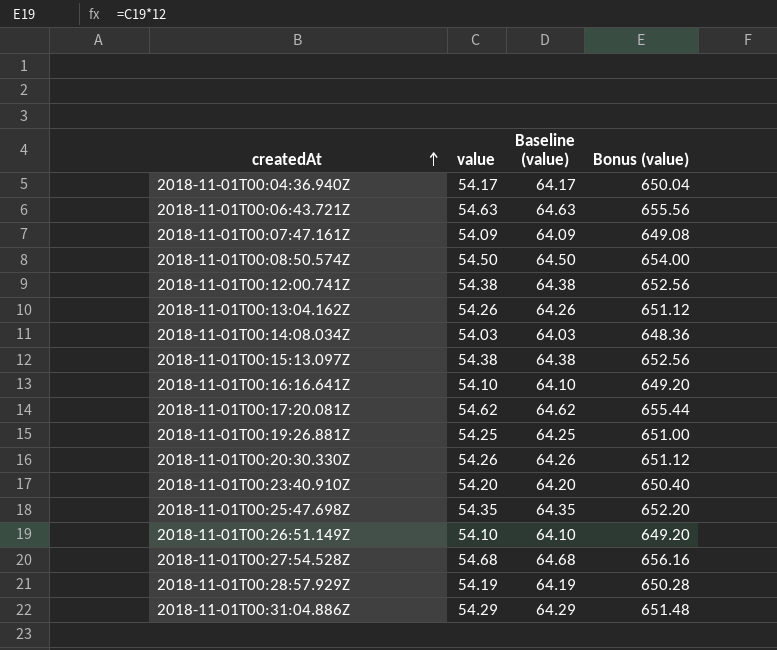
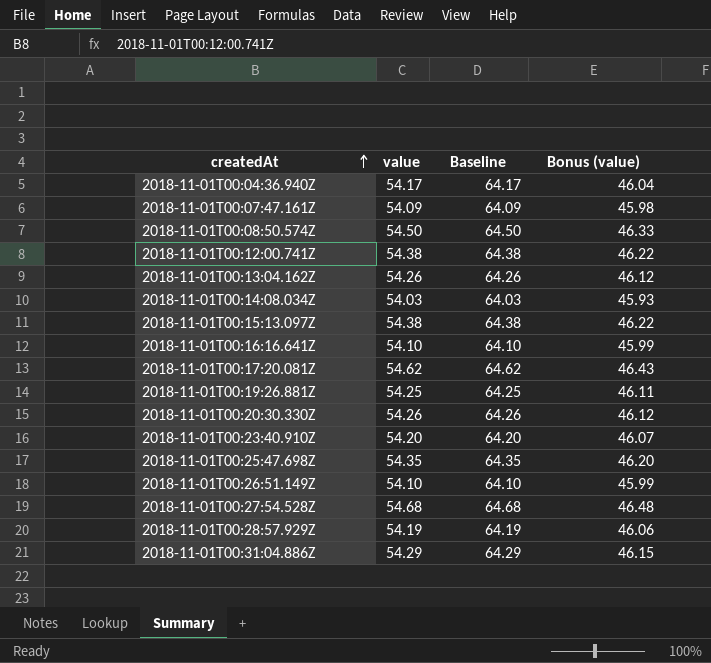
column name: Baseline (value) -> Baseline
column Bonus (value) | formula: [value] * 12 -> [value] * 0.85
row 2018-11-01T00:06:43.721Z: 54.63 | 64.63 | 655.56 -> none

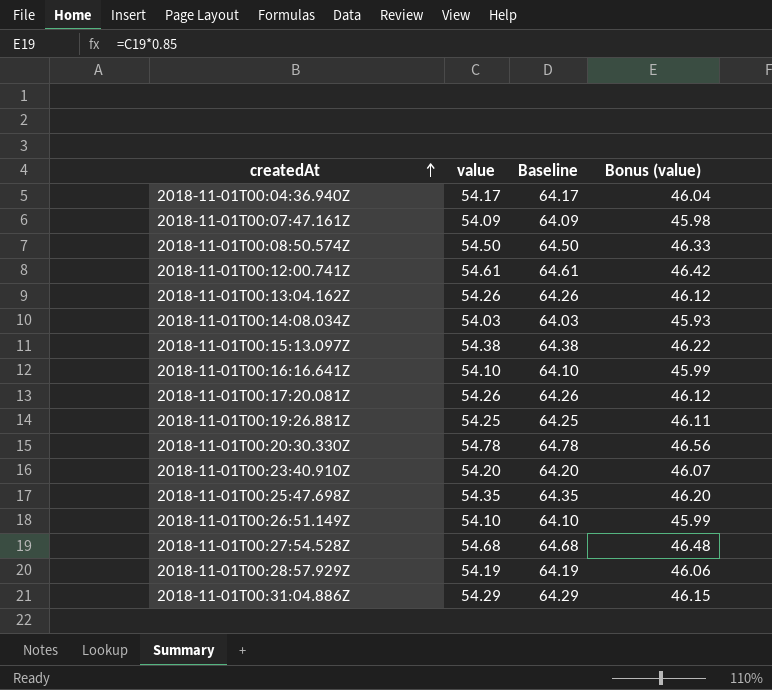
2018-11-01T00:12:00.741Z | value: 54.38 -> 54.61
2018-11-01T00:12:00.741Z | Baseline: 64.38 -> 64.61
2018-11-01T00:12:00.741Z | Bonus (value): 46.22 -> 46.42
2018-11-01T00:17:20.081Z | value: 54.62 -> 54.26
2018-11-01T00:17:20.081Z | Baseline: 64.62 -> 64.26
2018-11-01T00:17:20.081Z | Bonus (value): 46.43 -> 46.12
2018-11-01T00:20:30.330Z | value: 54.26 -> 54.78
2018-11-01T00:20:30.330Z | Baseline: 64.26 -> 64.78
2018-11-01T00:20:30.330Z | Bonus (value): 46.12 -> 46.56

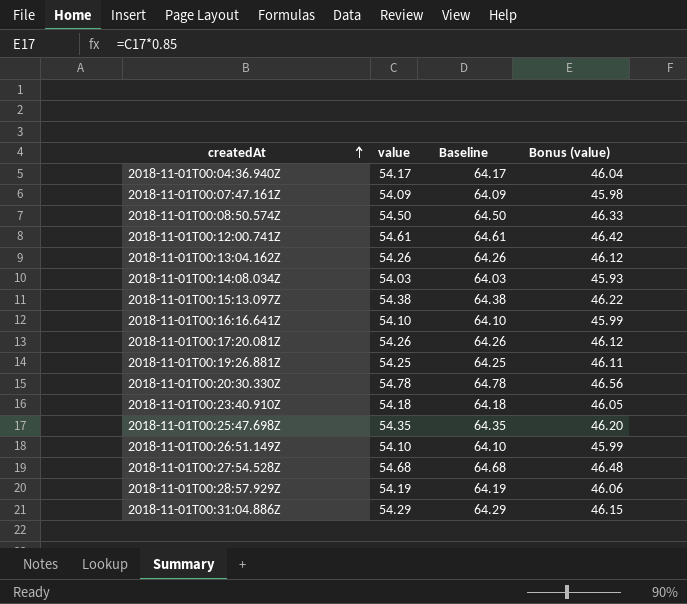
2018-11-01T00:23:40.910Z | value: 54.20 -> 54.18
2018-11-01T00:23:40.910Z | Baseline: 64.20 -> 64.18
2018-11-01T00:23:40.910Z | Bonus (value): 46.07 -> 46.05

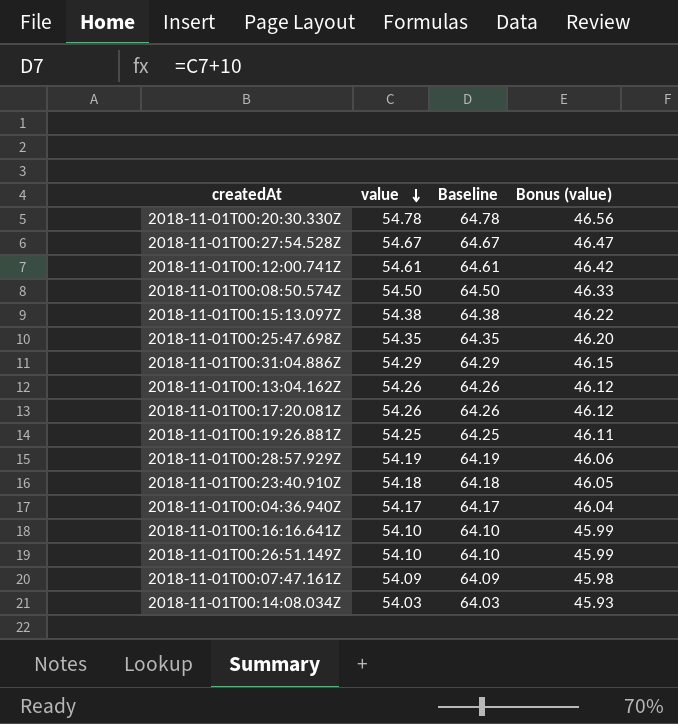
row order: createdAt ascending -> value descending
2018-11-01T00:27:54.528Z | value: 54.68 -> 54.67
2018-11-01T00:27:54.528Z | Baseline: 64.68 -> 64.67
2018-11-01T00:27:54.528Z | Bonus (value): 46.48 -> 46.47

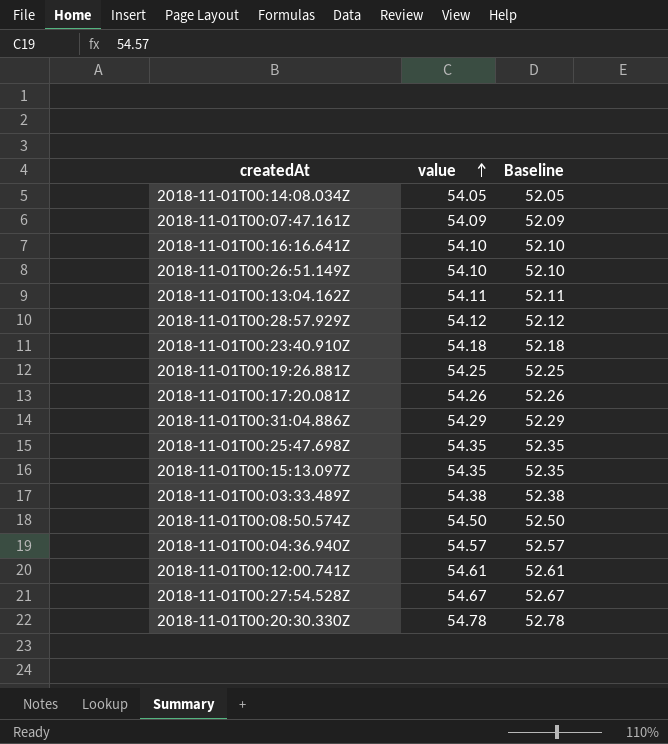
row order: value descending -> value ascending
column Bonus (value) | formula: [value] * 0.85 -> none
column Baseline | formula: [value] + 10 -> [value] - 2
2018-11-01T00:14:08.034Z | value: 54.03 -> 54.05
2018-11-01T00:13:04.162Z | value: 54.26 -> 54.11
2018-11-01T00:28:57.929Z | value: 54.19 -> 54.12
2018-11-01T00:15:13.097Z | value: 54.38 -> 54.35
row 2018-11-01T00:03:33.489Z: none -> 54.38 | 52.38
2018-11-01T00:04:36.940Z | value: 54.17 -> 54.57

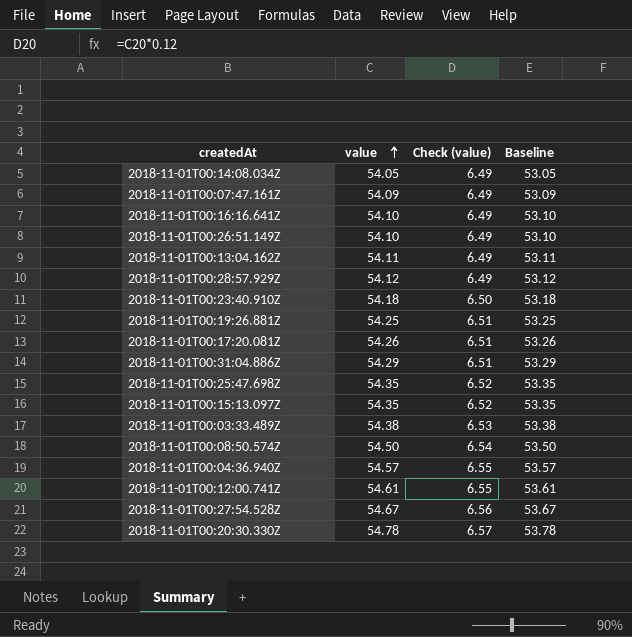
column Check (value) | formula: none -> [value] * 0.12
column Baseline | formula: [value] - 2 -> [value] - 1

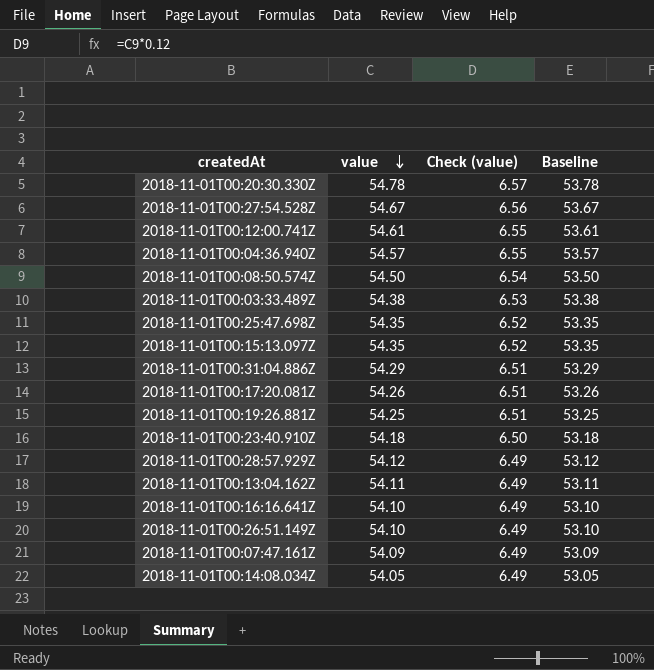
row order: value ascending -> value descending

